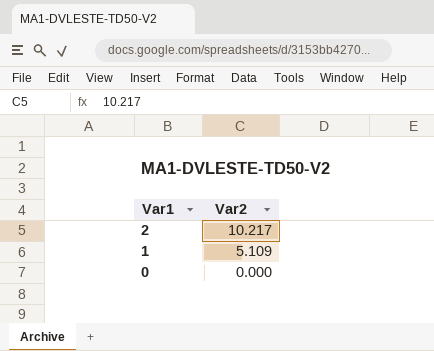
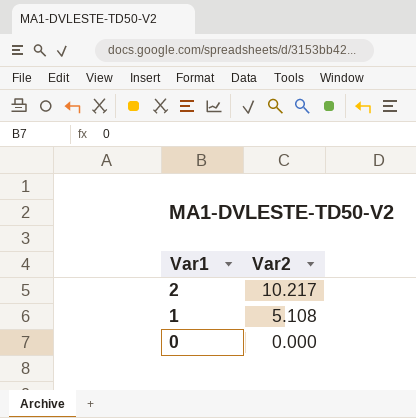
1 | Var2: 5.109 -> 5.108

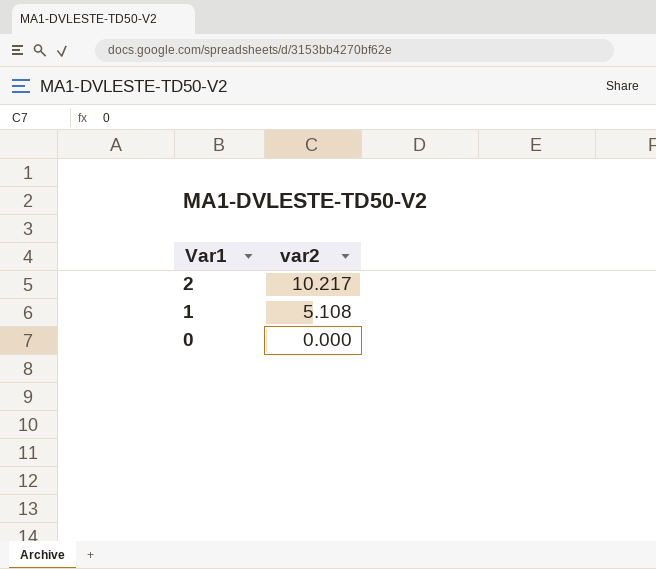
column name: Var2 -> var2

